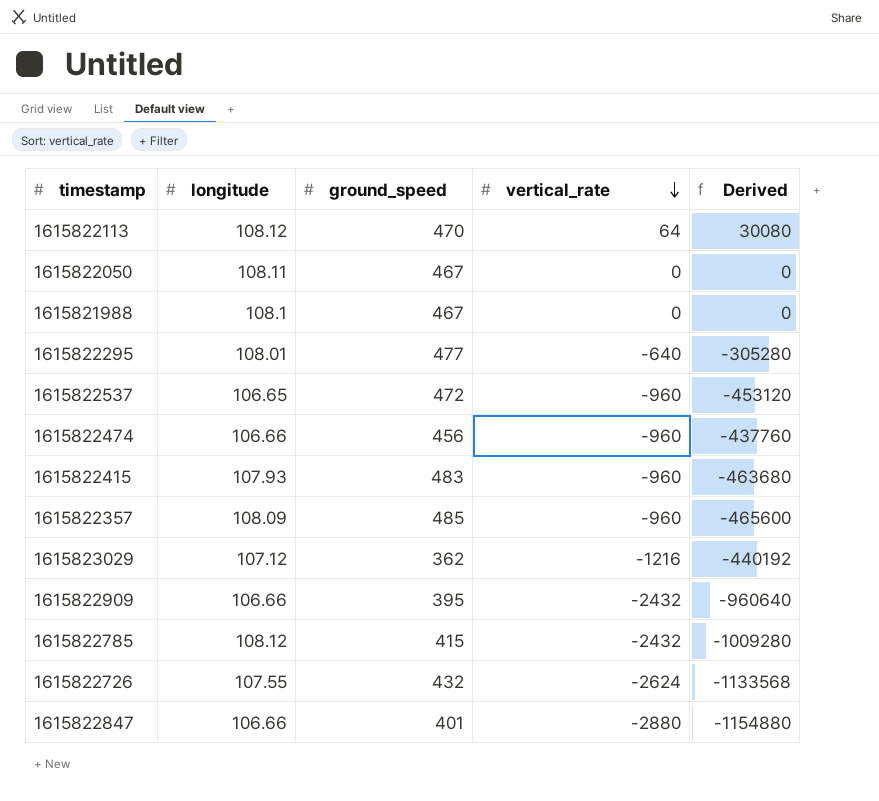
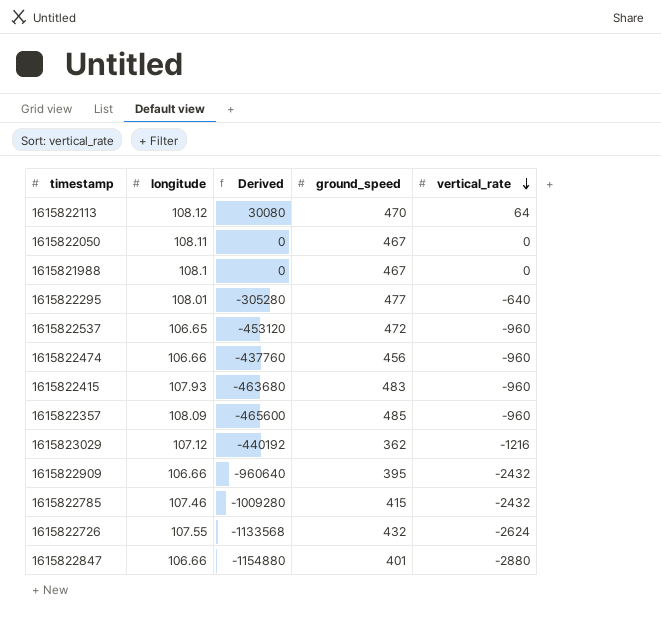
column Derived | position: 5 -> 3
1615822785 | longitude: 108.12 -> 107.46

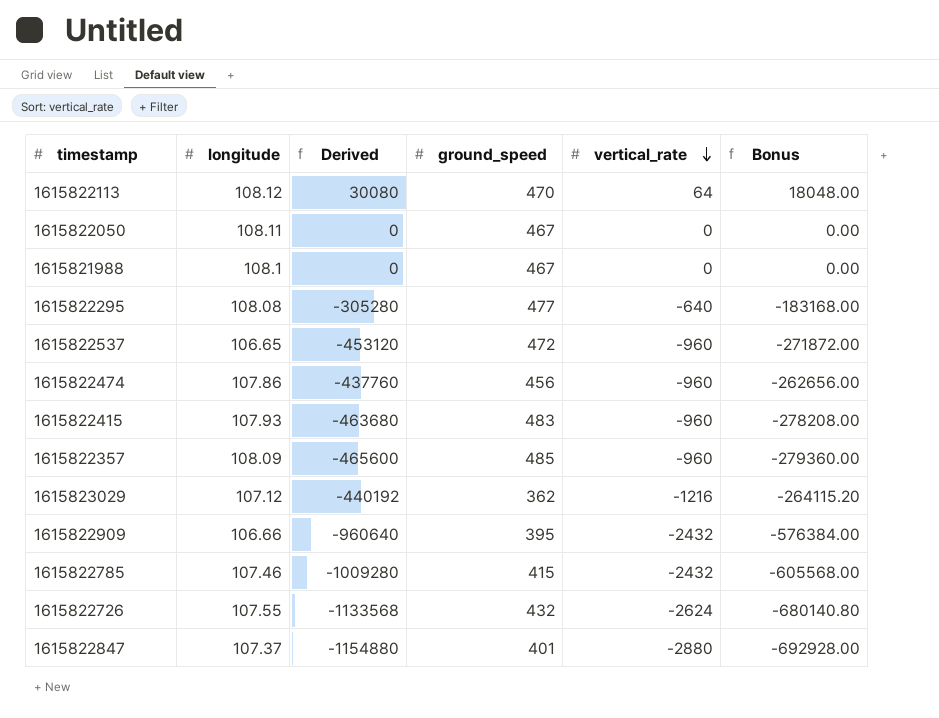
column Bonus | formula: none -> [Derived] * 0.6
1615822295 | longitude: 108.01 -> 108.08
1615822474 | longitude: 106.66 -> 107.86
1615822847 | longitude: 106.66 -> 107.37

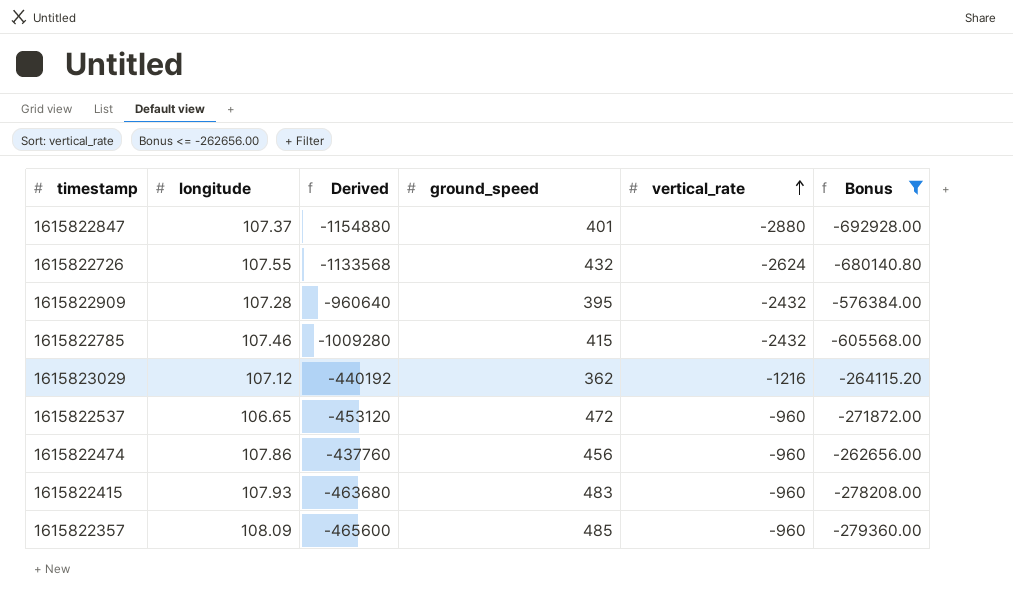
filter: none -> Bonus <= -262656.00
row order: vertical_rate descending -> vertical_rate ascending
1615822909 | longitude: 106.66 -> 107.28

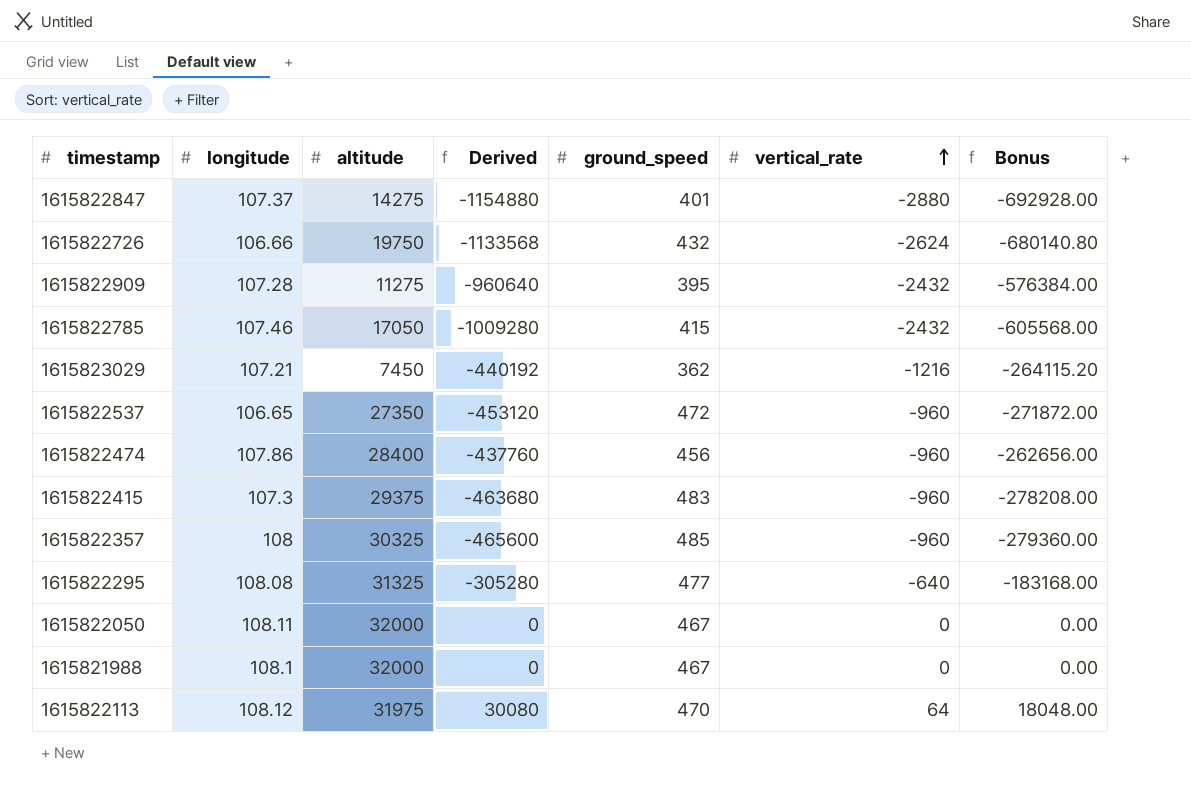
filter: Bonus <= -262656.00 -> none
column altitude | position: none -> 3
1615822726 | longitude: 107.55 -> 106.66
1615823029 | longitude: 107.12 -> 107.21
1615822415 | longitude: 107.93 -> 107.3
1615822357 | longitude: 108.09 -> 108

